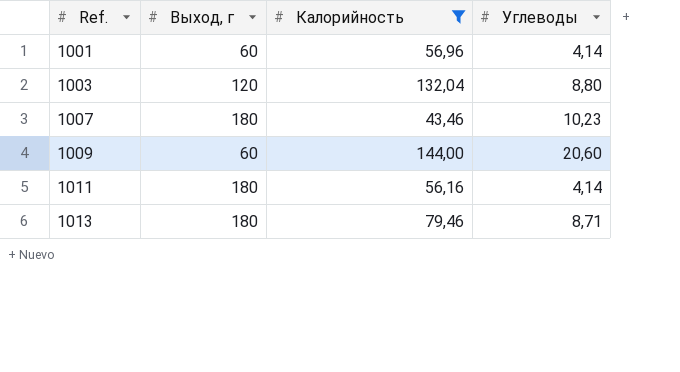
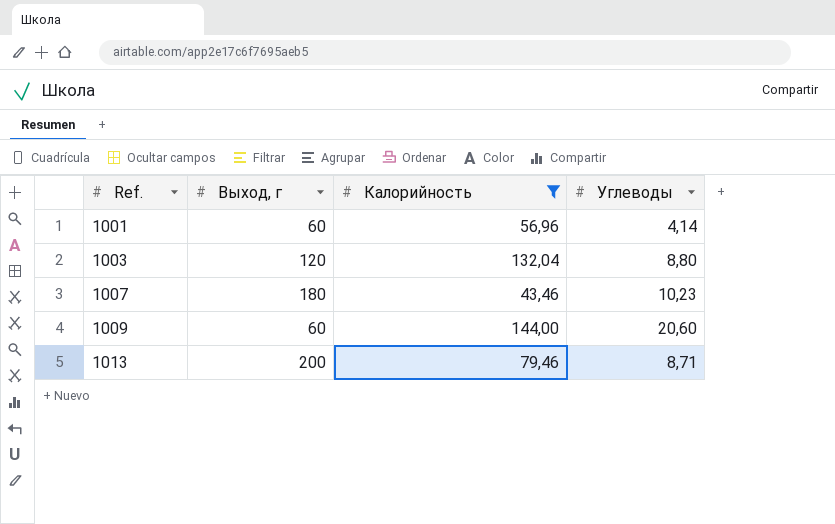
row 1011: 180 | 56,16 | 4,14 -> none
1013 | Выход, г: 180 -> 200

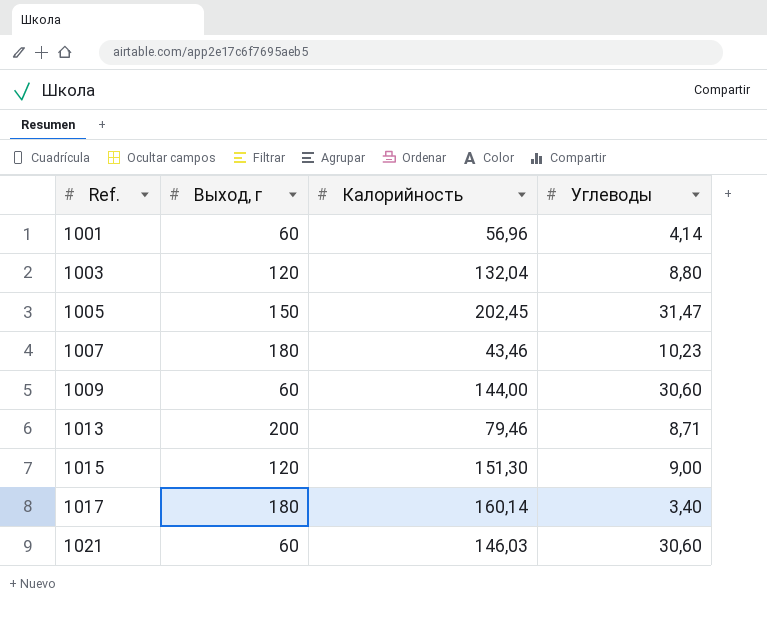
filter: Калорийность <= 144,00 -> none
1009 | Углеводы: 20,60 -> 30,60

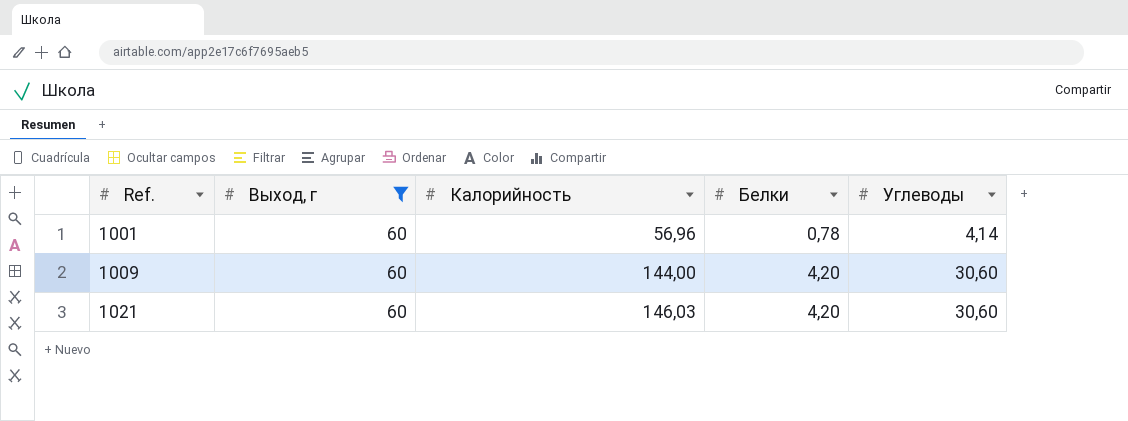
filter: none -> Выход, г = 60
column Белки | position: none -> 4

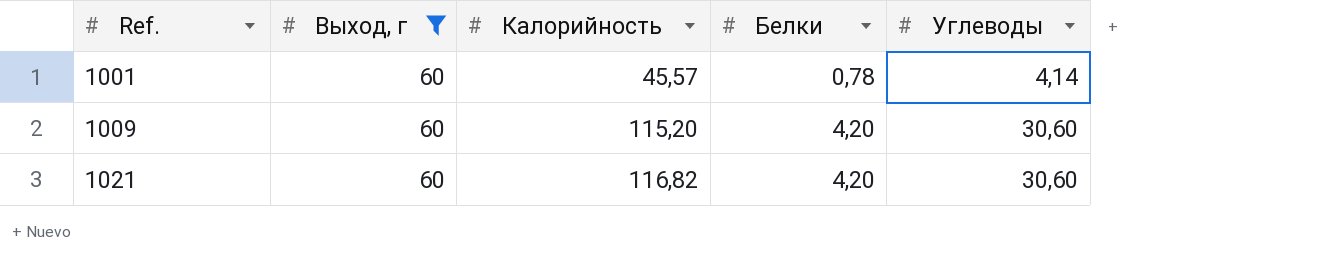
1001 | Калорийность: 56,96 -> 45,57
1009 | Калорийность: 144,00 -> 115,20
1021 | Калорийность: 146,03 -> 116,82

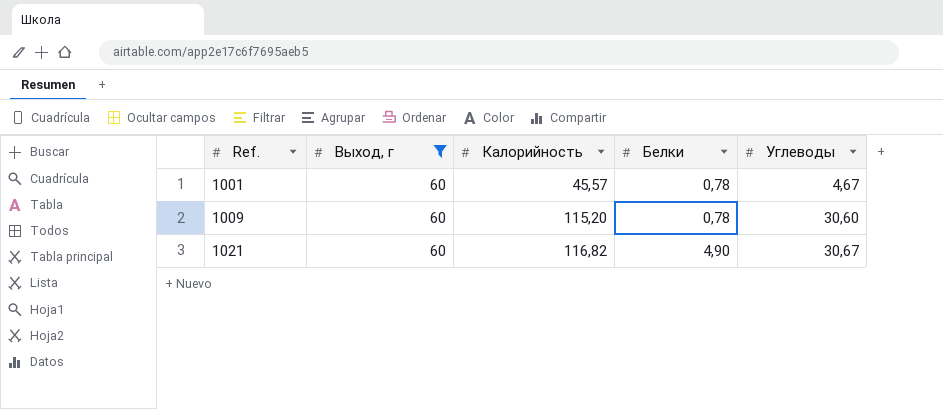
1001 | Углеводы: 4,14 -> 4,67
1009 | Белки: 4,20 -> 0,78
1021 | Белки: 4,20 -> 4,90
1021 | Углеводы: 30,60 -> 30,67

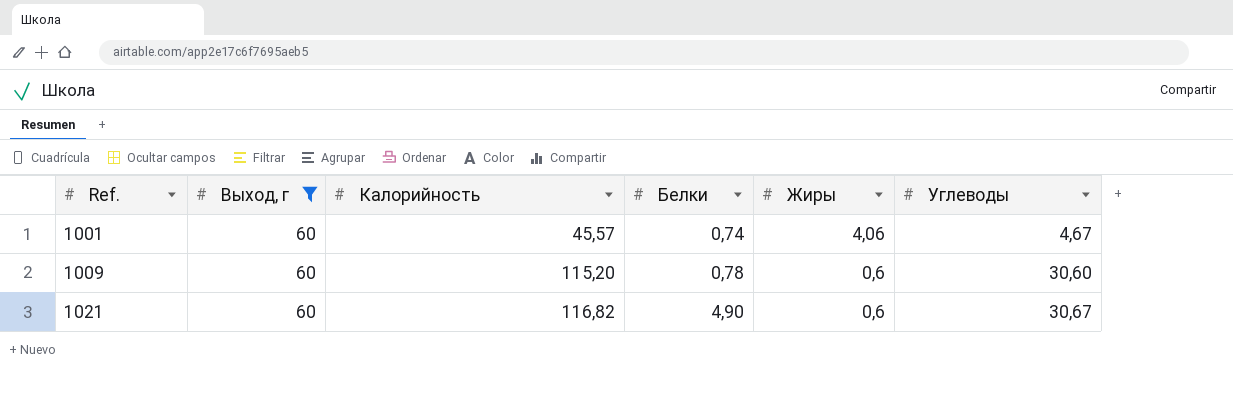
column Жиры | position: none -> 5
1001 | Белки: 0,78 -> 0,74

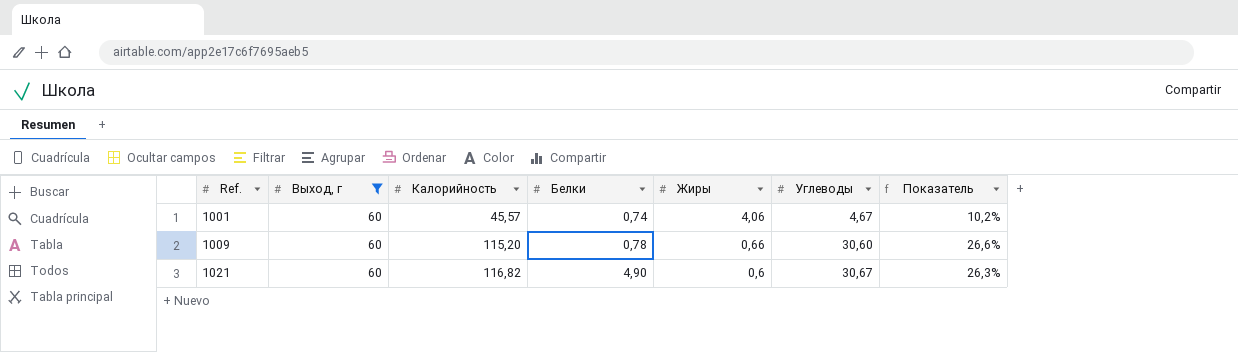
column Показатель | formula: none -> [Углеводы] / [Калорийность]
1009 | Жиры: 0,6 -> 0,66

